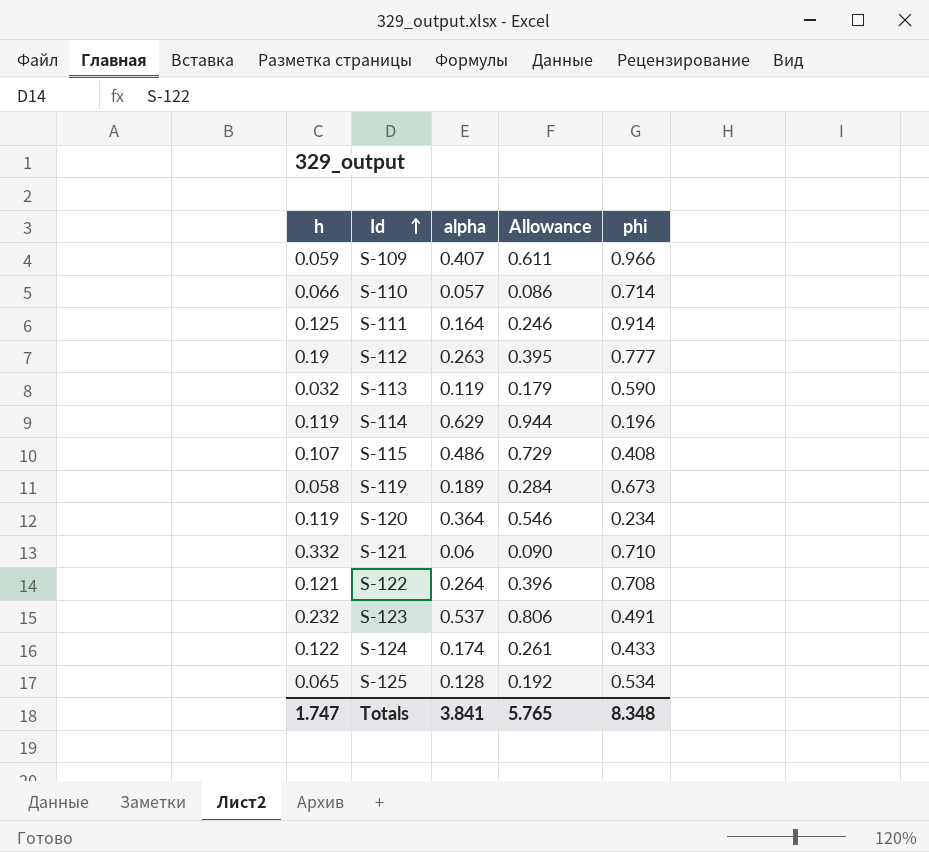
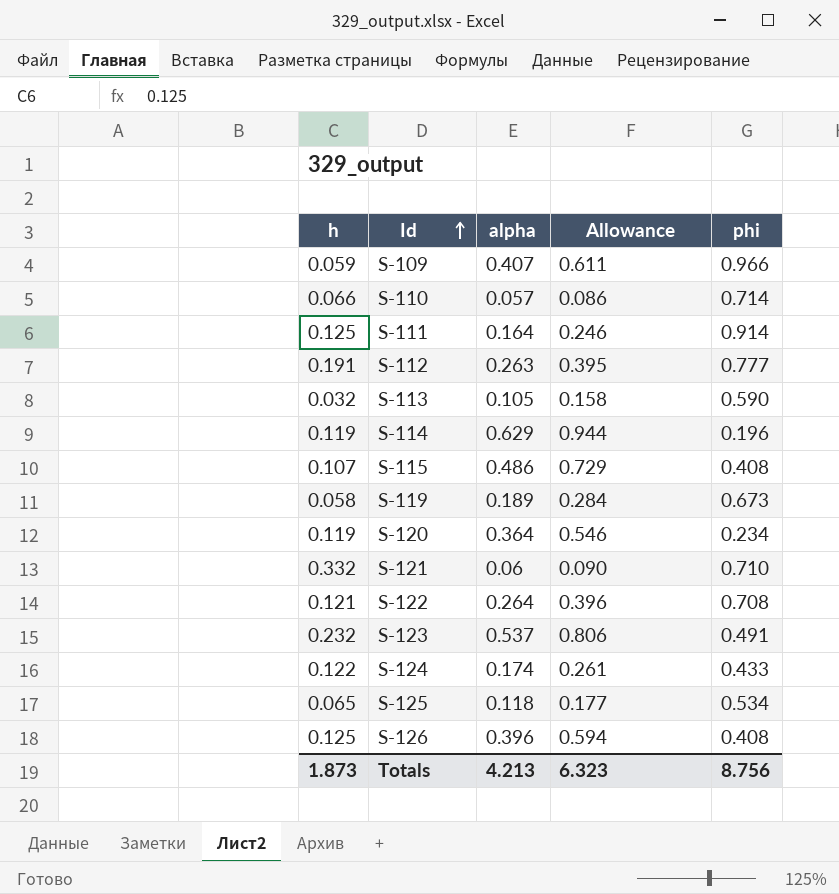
S-112 | h: 0.19 -> 0.191
S-113 | alpha: 0.119 -> 0.105
S-113 | Allowance: 0.179 -> 0.158
S-125 | alpha: 0.128 -> 0.118
S-125 | Allowance: 0.192 -> 0.177
row S-126: none -> 0.125 | 0.396 | 0.594 | 0.408
Totals | h: 1.747 -> 1.873
Totals | alpha: 3.841 -> 4.213
Totals | Allowance: 5.765 -> 6.323
Totals | phi: 8.348 -> 8.756

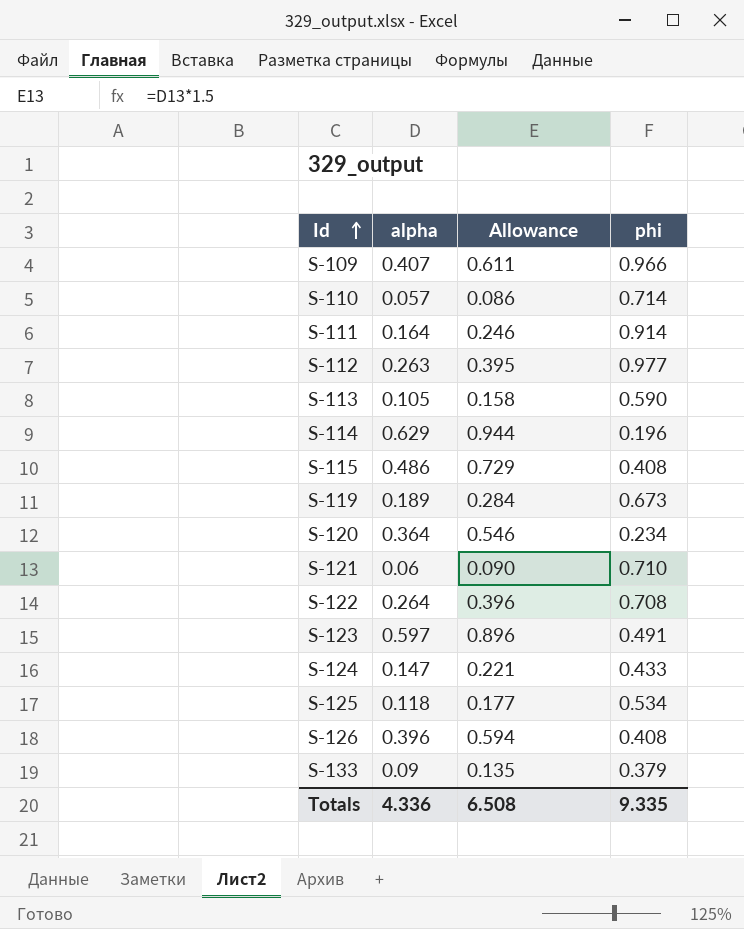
column h | position: 1 -> none
S-112 | phi: 0.777 -> 0.977
S-123 | alpha: 0.537 -> 0.597
S-123 | Allowance: 0.806 -> 0.896
S-124 | alpha: 0.174 -> 0.147
S-124 | Allowance: 0.261 -> 0.221
row S-133: none -> 0.09 | 0.135 | 0.379
Totals | alpha: 4.213 -> 4.336
Totals | Allowance: 6.323 -> 6.508
Totals | phi: 8.756 -> 9.335

